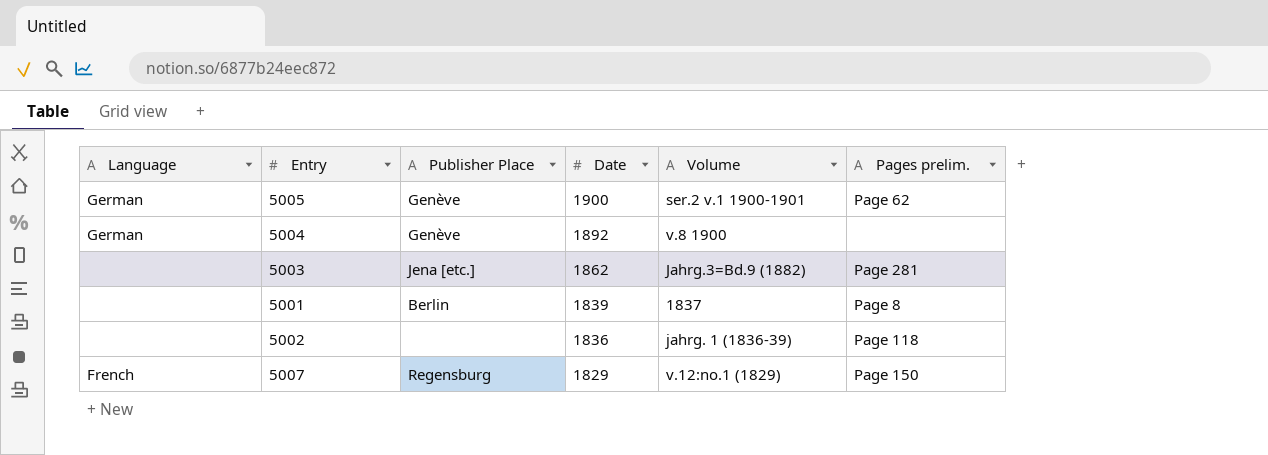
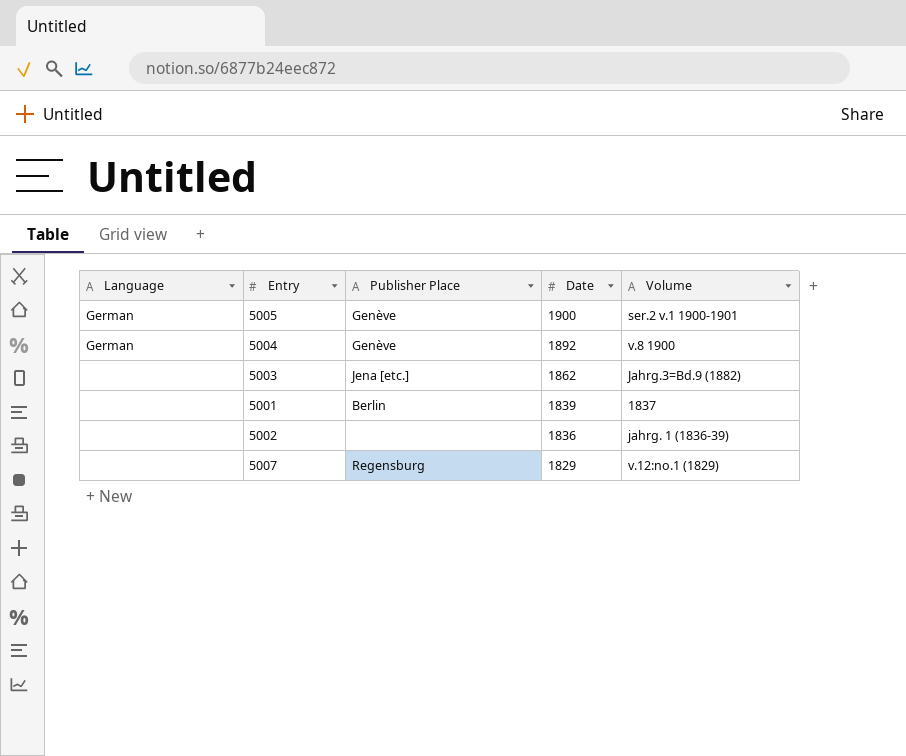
column Pages prelim. | position: 6 -> none
5007 | Language: French -> none

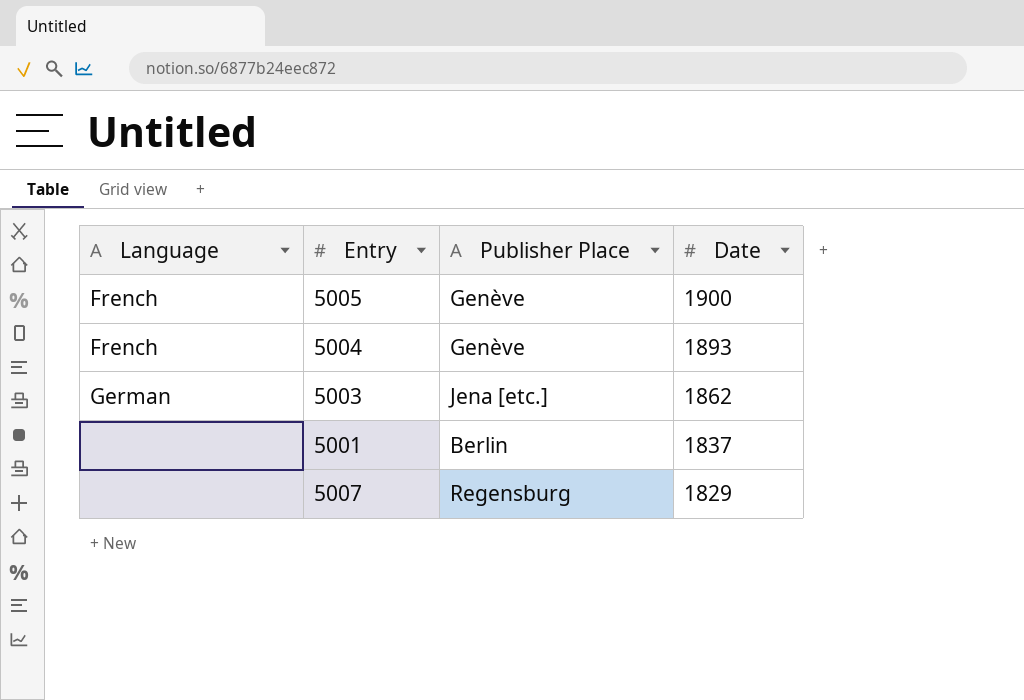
column Volume | position: 5 -> none
row 5002: none | none | 1836 | jahrg. 1 (1836-39) -> none
5005 | Language: German -> French
5004 | Language: German -> French
5004 | Date: 1892 -> 1893
5003 | Language: none -> German
5001 | Date: 1839 -> 1837

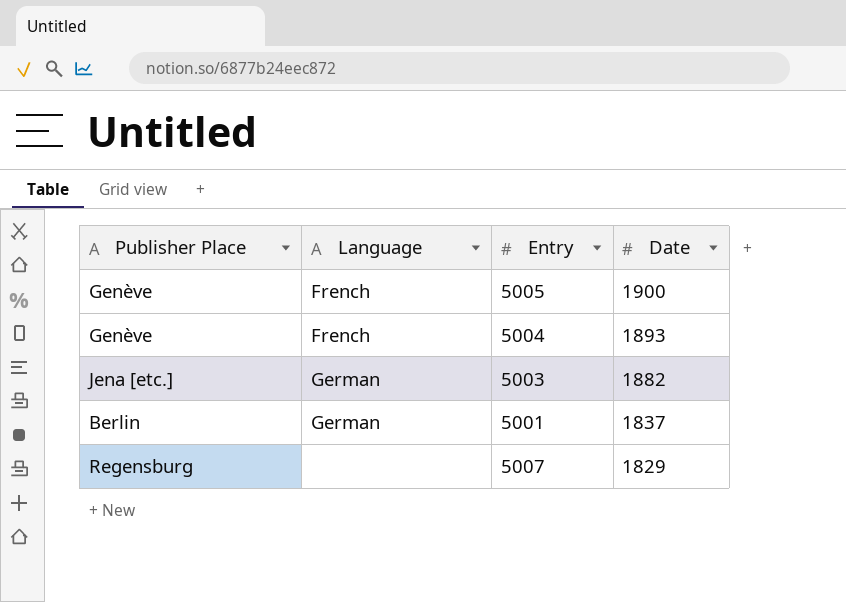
column Publisher Place | position: 3 -> 1
5003 | Date: 1862 -> 1882
5001 | Language: none -> German

